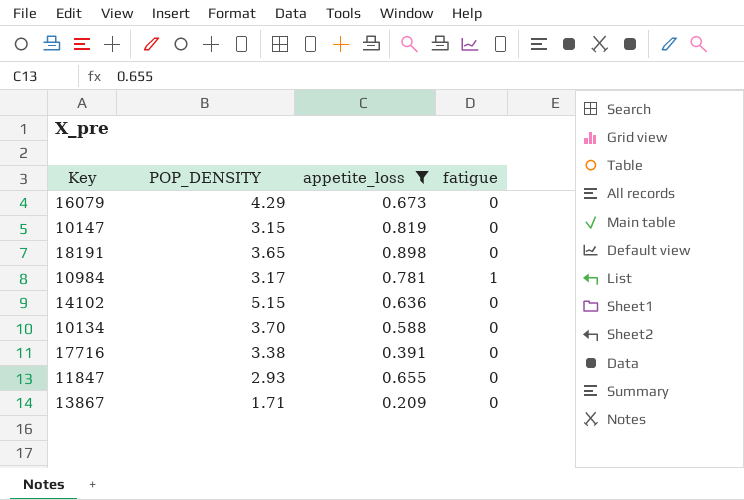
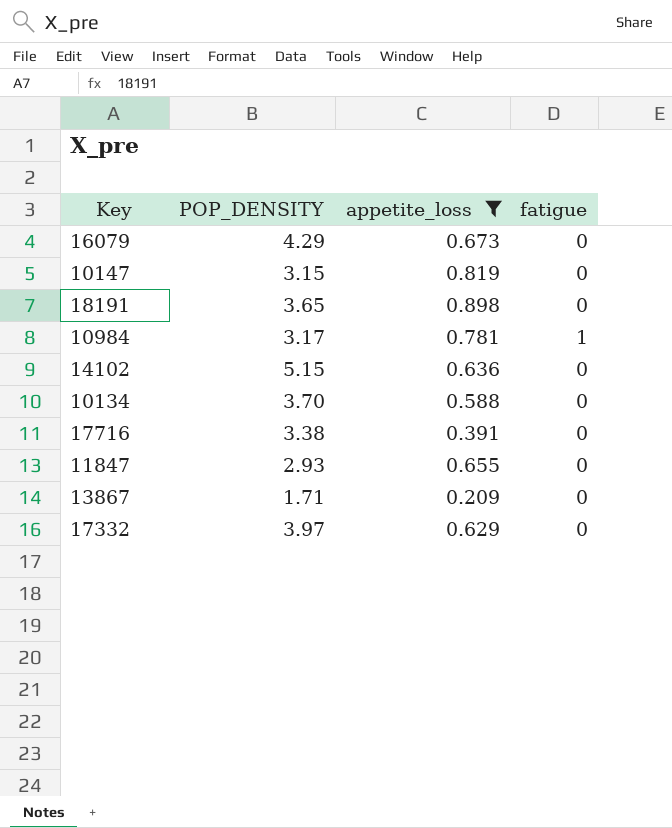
row 17332: none -> 3.97 | 0.629 | 0

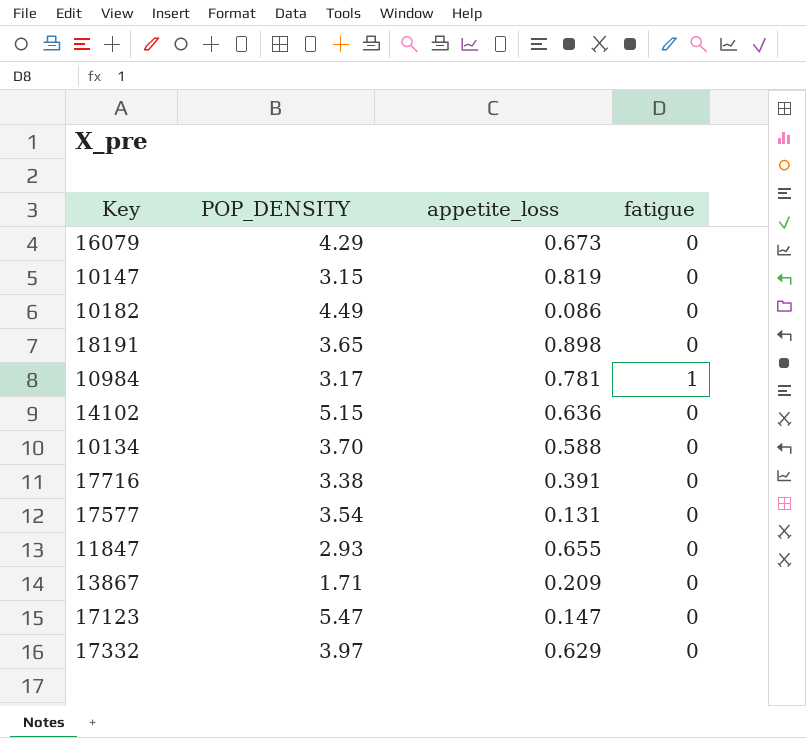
filter: appetite_loss >= 0.209 -> none

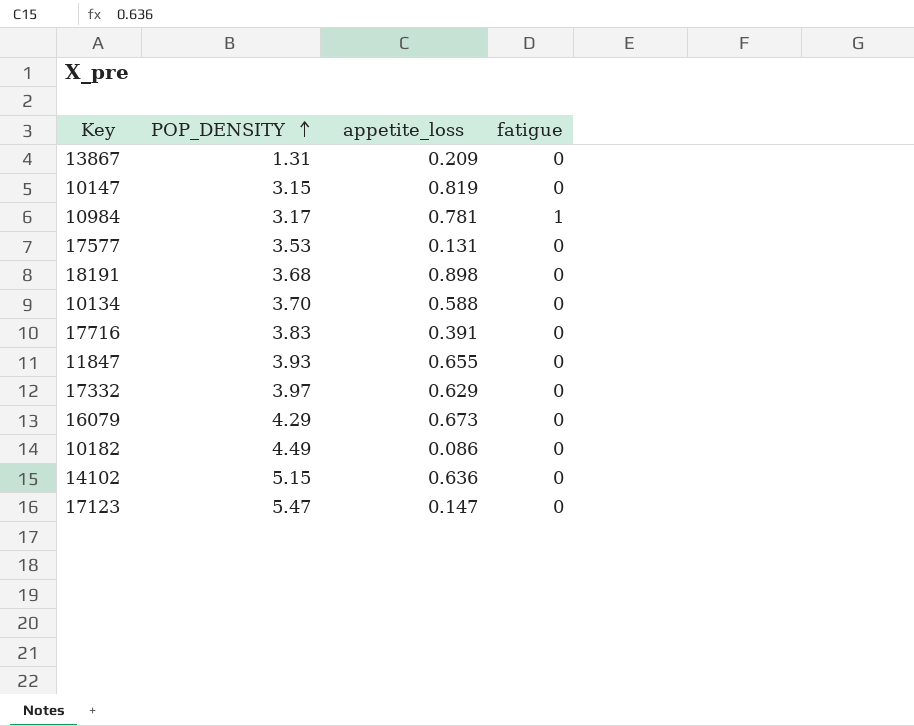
row order: none -> POP_DENSITY ascending
13867 | POP_DENSITY: 1.71 -> 1.31
17577 | POP_DENSITY: 3.54 -> 3.53
18191 | POP_DENSITY: 3.65 -> 3.68
17716 | POP_DENSITY: 3.38 -> 3.83
11847 | POP_DENSITY: 2.93 -> 3.93

